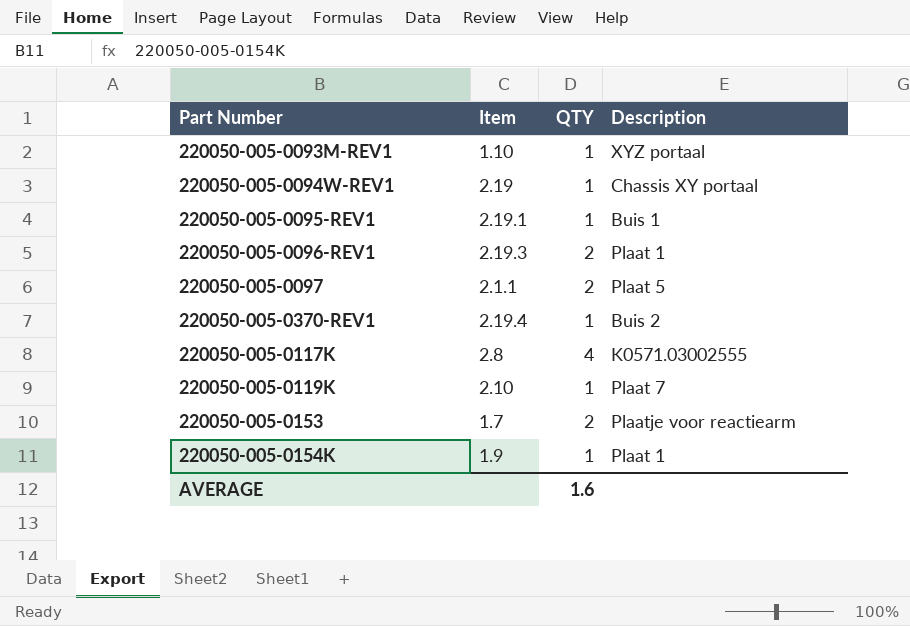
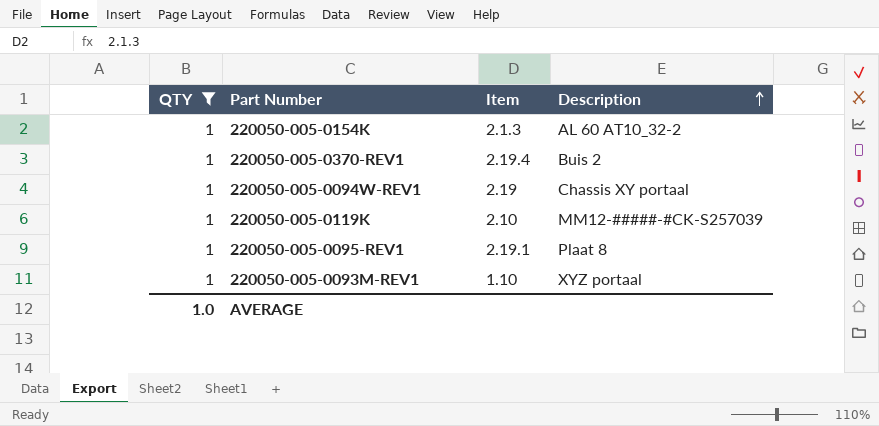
filter: none -> QTY = 1
row order: none -> Description ascending
column QTY | position: 3 -> 1
220050-005-0154K | Item: 1.9 -> 2.1.3
220050-005-0154K | Description: Plaat 1 -> AL 60 AT10_32-2
220050-005-0119K | Description: Plaat 7 -> MM12-#####-#CK-S257039
220050-005-0095-REV1 | Description: Buis 1 -> Plaat 8
AVERAGE | QTY: 1.6 -> 1.0

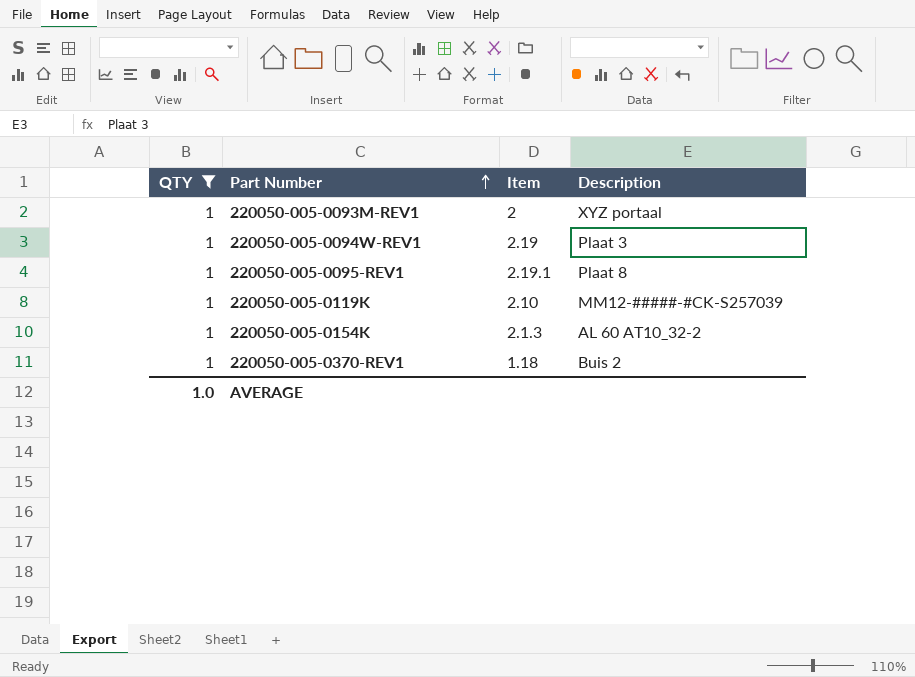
row order: Description ascending -> Part Number ascending
220050-005-0093M-REV1 | Item: 1.10 -> 2
220050-005-0094W-REV1 | Description: Chassis XY portaal -> Plaat 3
220050-005-0370-REV1 | Item: 2.19.4 -> 1.18

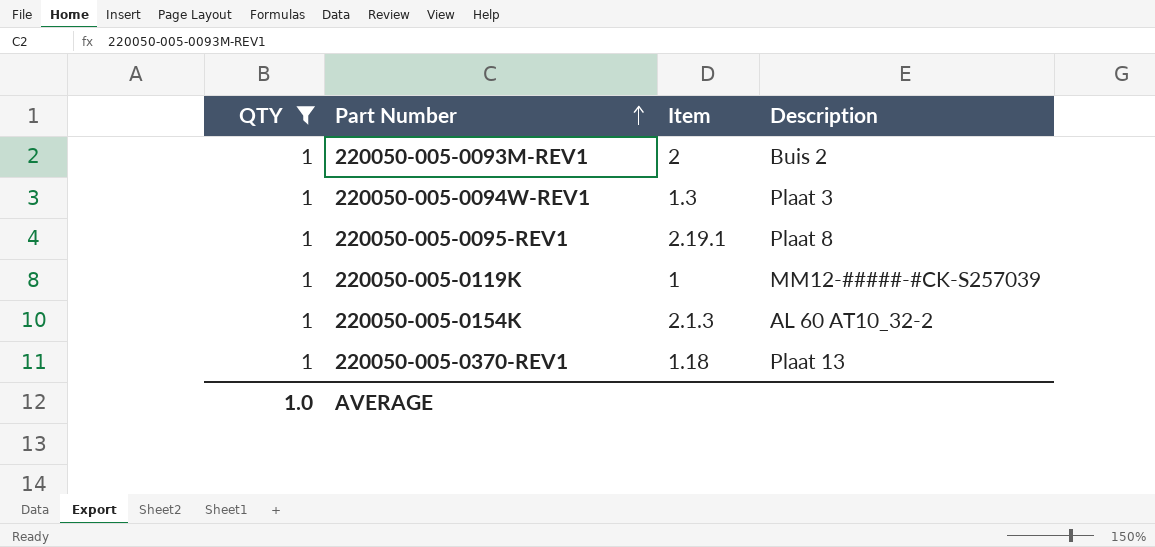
220050-005-0093M-REV1 | Description: XYZ portaal -> Buis 2
220050-005-0094W-REV1 | Item: 2.19 -> 1.3
220050-005-0119K | Item: 2.10 -> 1
220050-005-0370-REV1 | Description: Buis 2 -> Plaat 13

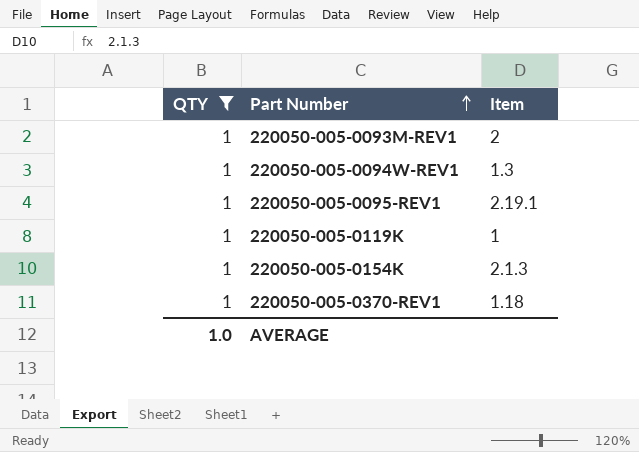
column Description | position: 4 -> none

